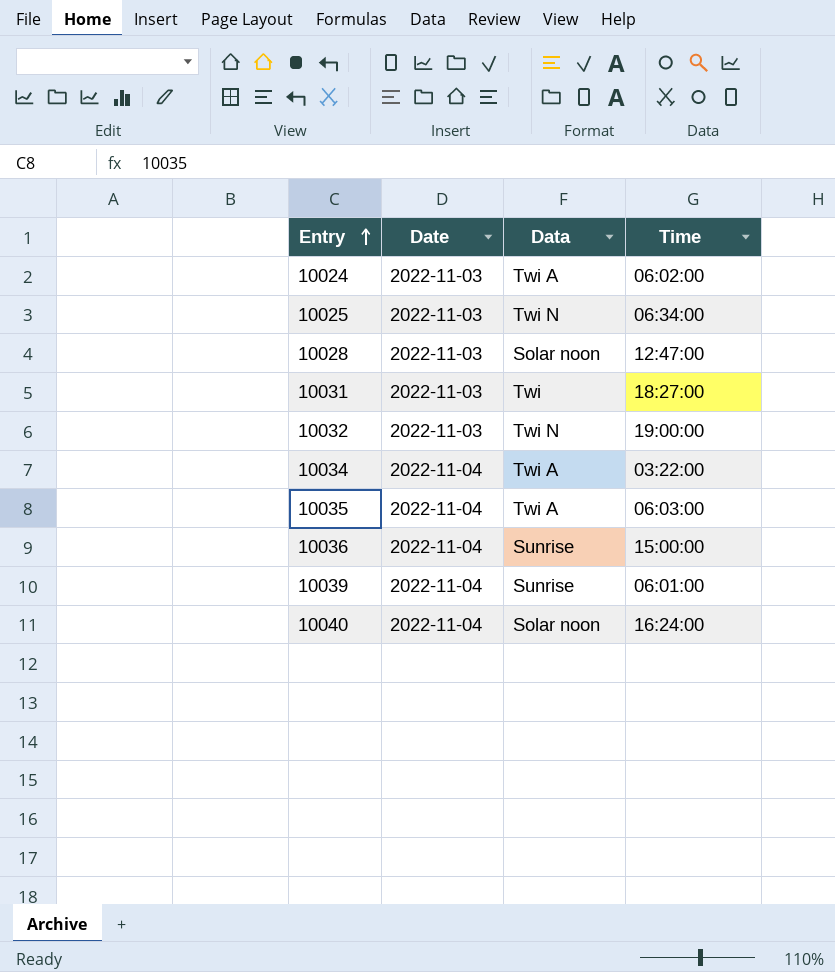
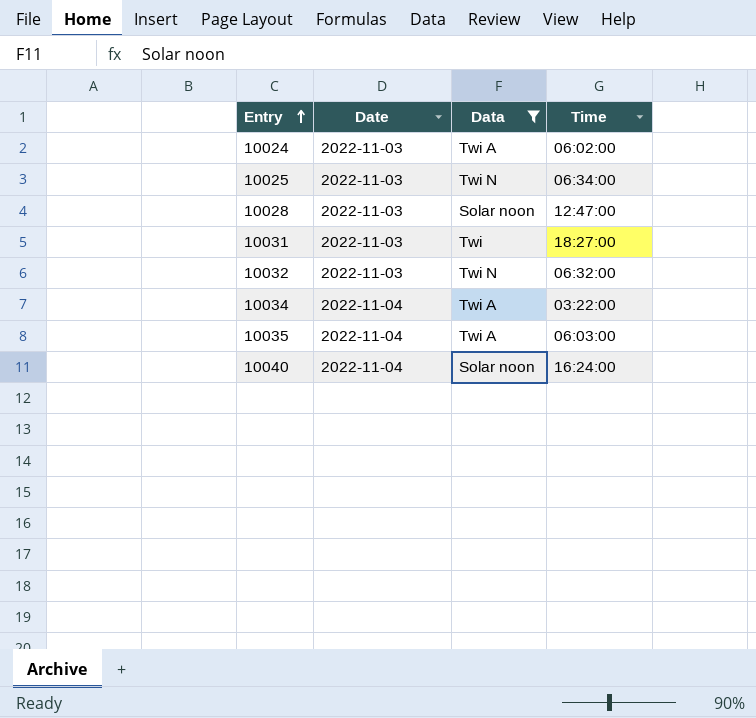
filter: none -> Data != Sunrise
10032 | Time: 19:00:00 -> 06:32:00

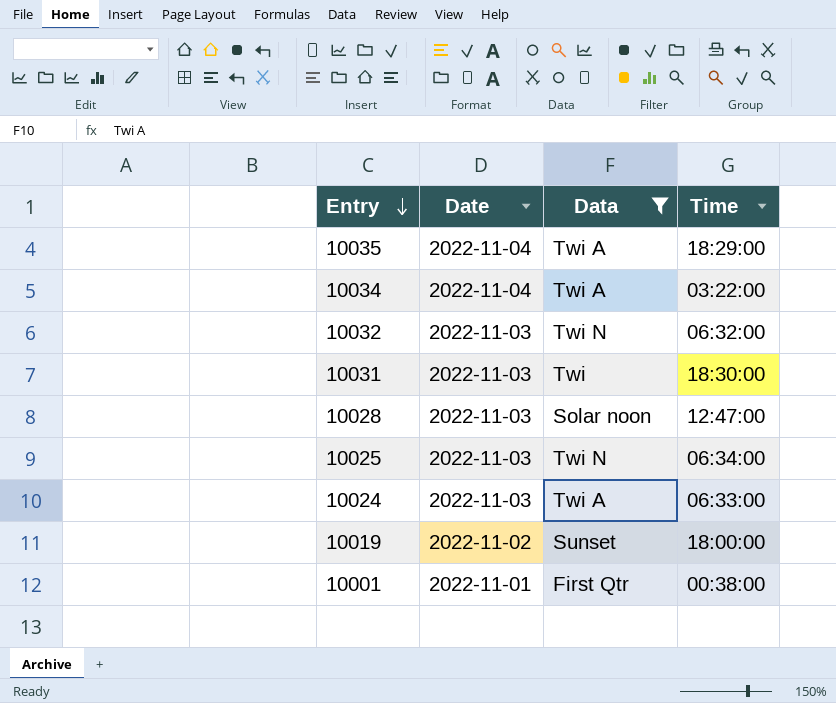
row order: Entry ascending -> Entry descending
row 10040: 2022-11-04 | Solar noon | 16:24:00 -> none
10035 | Time: 06:03:00 -> 18:29:00
10031 | Time: 18:27:00 -> 18:30:00
10024 | Time: 06:02:00 -> 06:33:00
row 10019: none -> 2022-11-02 | Sunset | 18:00:00
row 10001: none -> 2022-11-01 | First Qtr | 00:38:00

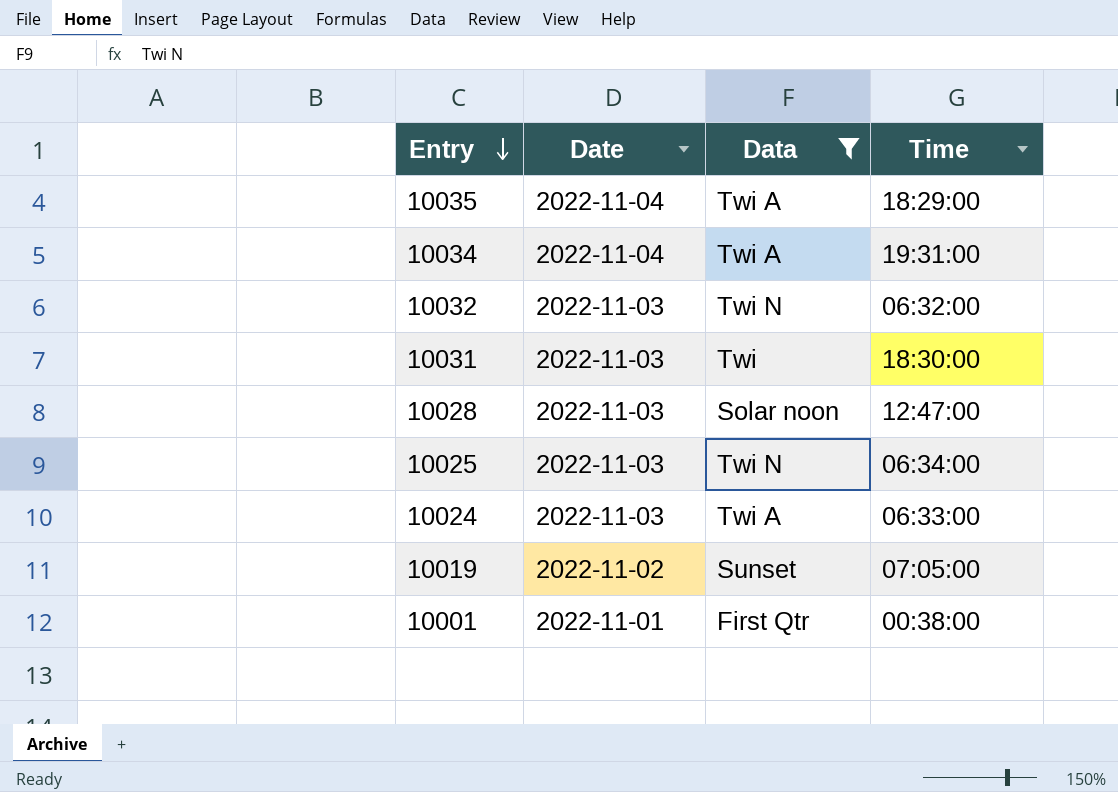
10034 | Time: 03:22:00 -> 19:31:00
10019 | Time: 18:00:00 -> 07:05:00

